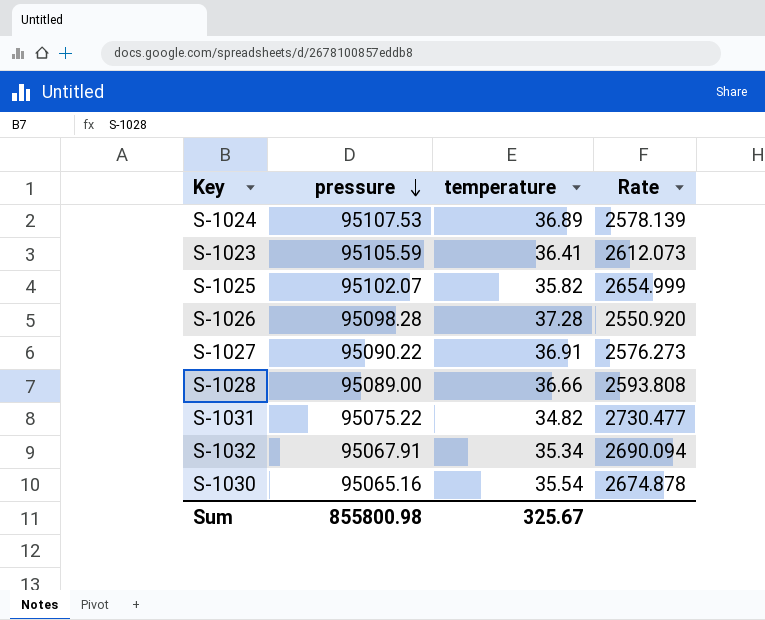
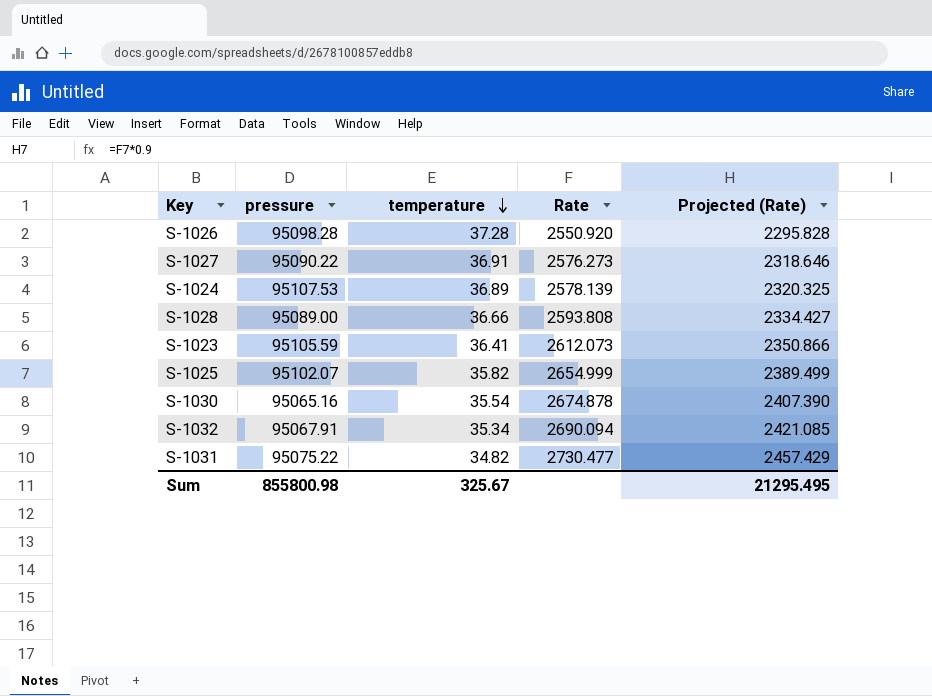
row order: pressure descending -> temperature descending
column Projected (Rate) | formula: none -> [Rate] * 0.9

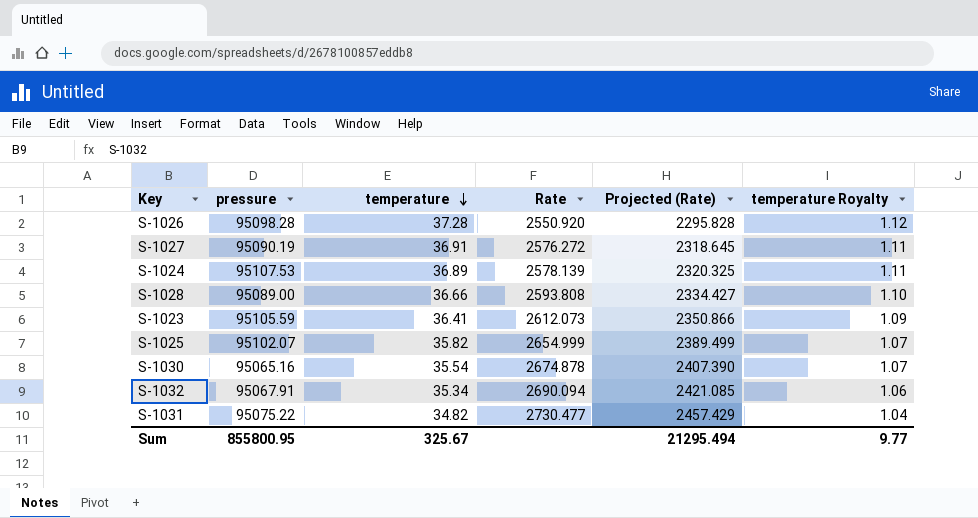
column temperature Royalty | formula: none -> [temperature] * 0.03
S-1027 | pressure: 95090.22 -> 95090.19
S-1027 | Rate: 2576.273 -> 2576.272
S-1027 | Projected (Rate): 2318.646 -> 2318.645
Sum | pressure: 855800.98 -> 855800.95
Sum | Projected (Rate): 21295.495 -> 21295.494

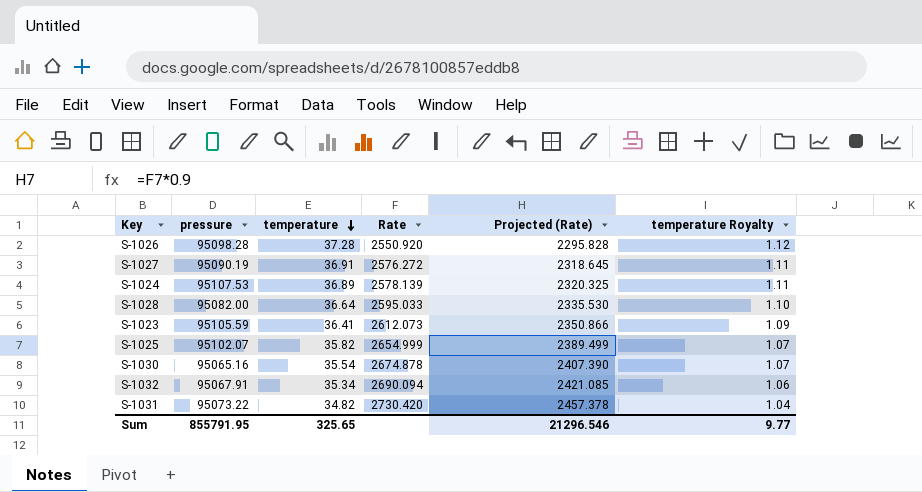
S-1028 | pressure: 95089.00 -> 95082.00
S-1028 | temperature: 36.66 -> 36.64
S-1028 | Rate: 2593.808 -> 2595.033
S-1028 | Projected (Rate): 2334.427 -> 2335.530
S-1031 | pressure: 95075.22 -> 95073.22
S-1031 | Rate: 2730.477 -> 2730.420
S-1031 | Projected (Rate): 2457.429 -> 2457.378
Sum | pressure: 855800.95 -> 855791.95
Sum | temperature: 325.67 -> 325.65
Sum | Projected (Rate): 21295.494 -> 21296.546

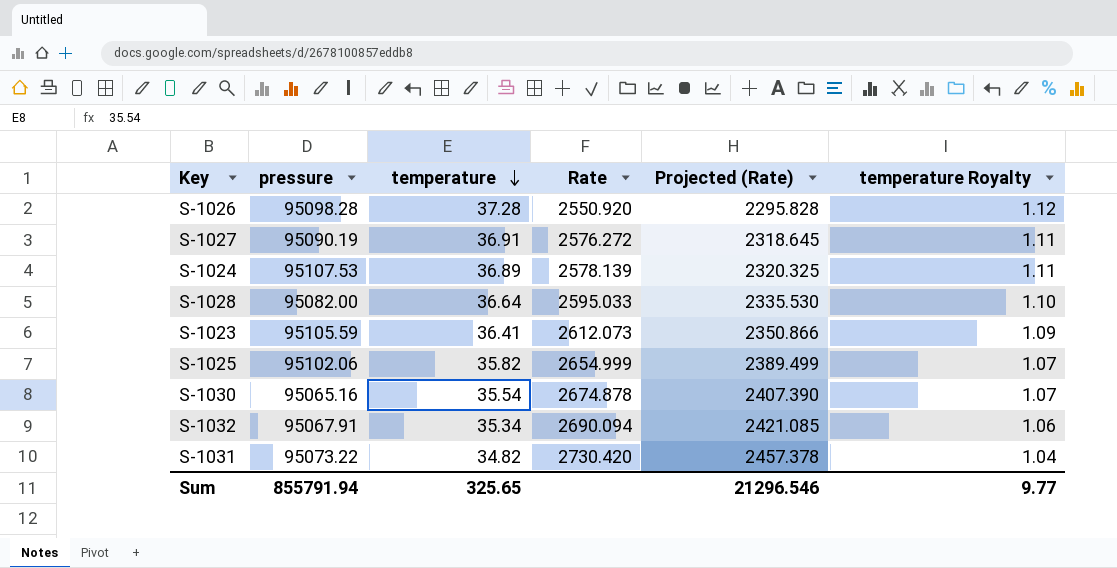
S-1025 | pressure: 95102.07 -> 95102.06
Sum | pressure: 855791.95 -> 855791.94

